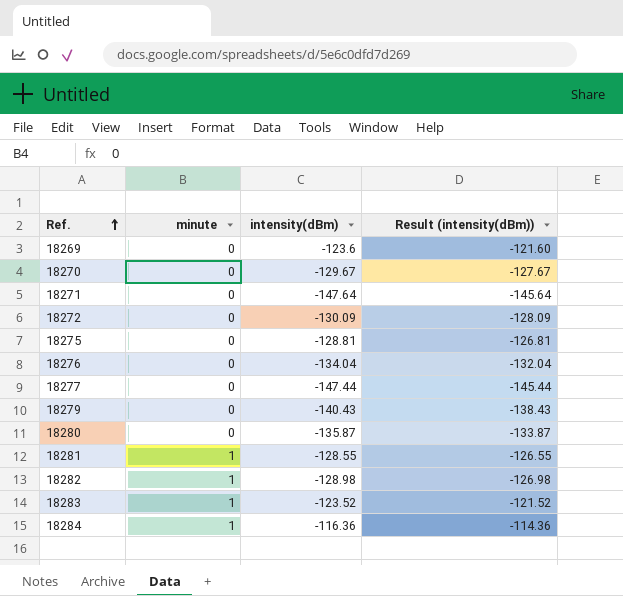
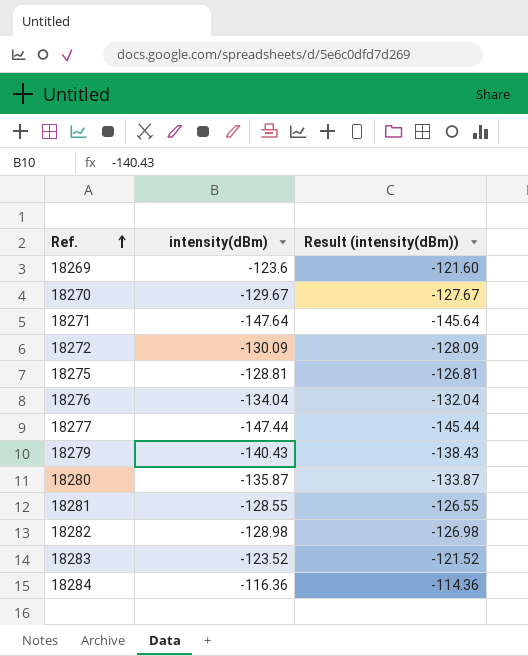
column minute | position: 2 -> none

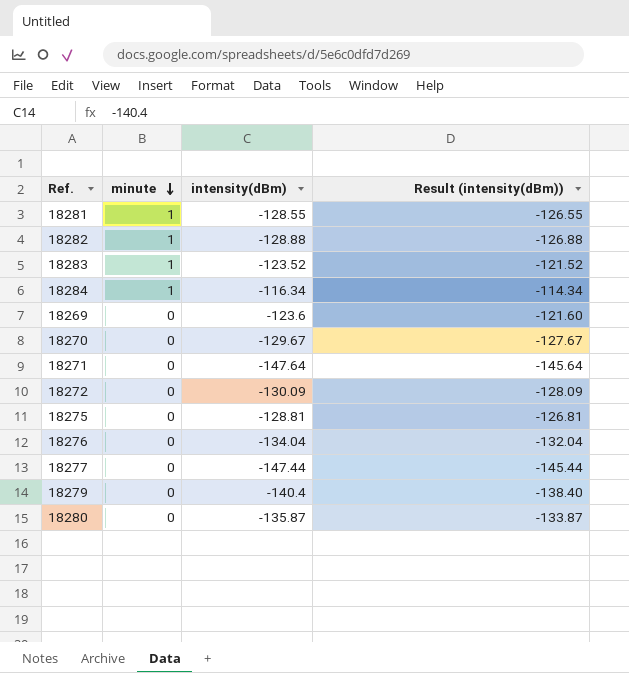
row order: Ref. ascending -> minute descending
column minute | position: none -> 2
18282 | intensity(dBm): -128.98 -> -128.88
18282 | Result (intensity(dBm)): -126.98 -> -126.88
18284 | intensity(dBm): -116.36 -> -116.34
18284 | Result (intensity(dBm)): -114.36 -> -114.34
18279 | intensity(dBm): -140.43 -> -140.4
18279 | Result (intensity(dBm)): -138.43 -> -138.40

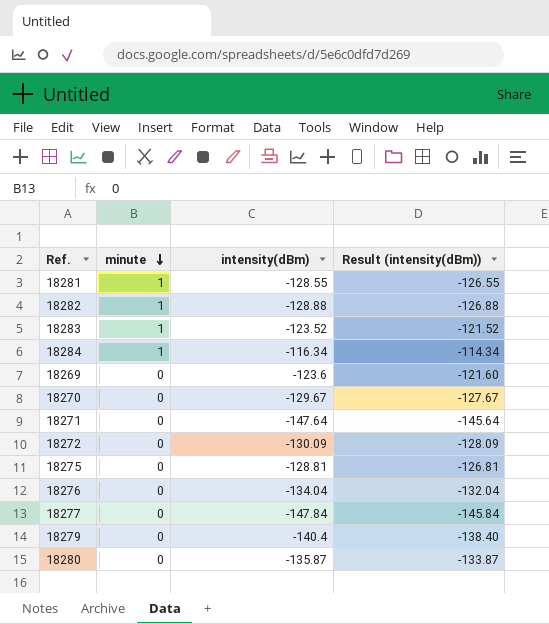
18277 | intensity(dBm): -147.44 -> -147.84
18277 | Result (intensity(dBm)): -145.44 -> -145.84

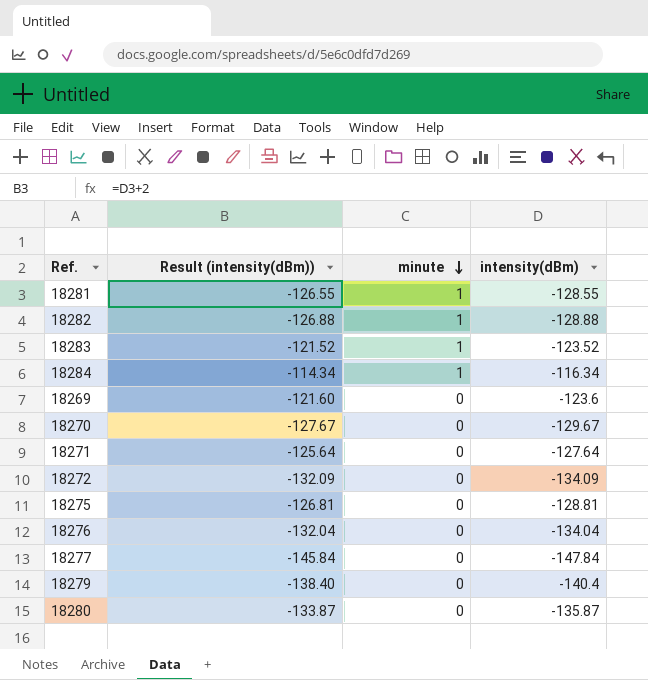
column Result (intensity(dBm)) | position: 4 -> 2
18271 | Result (intensity(dBm)): -145.64 -> -125.64
18271 | intensity(dBm): -147.64 -> -127.64
18272 | Result (intensity(dBm)): -128.09 -> -132.09
18272 | intensity(dBm): -130.09 -> -134.09

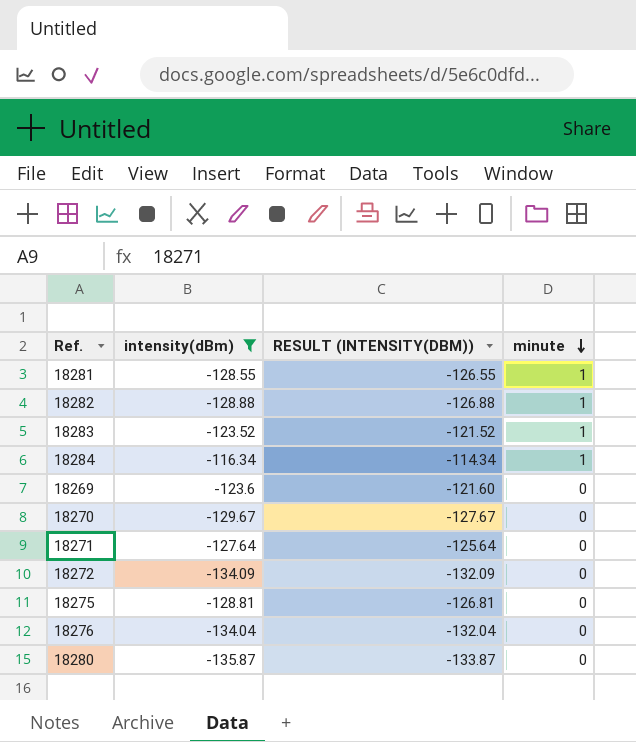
filter: none -> intensity(dBm) >= -135.87
column intensity(dBm) | position: 4 -> 2
column name: Result (intensity(dBm)) -> RESULT (INTENSITY(DBM))

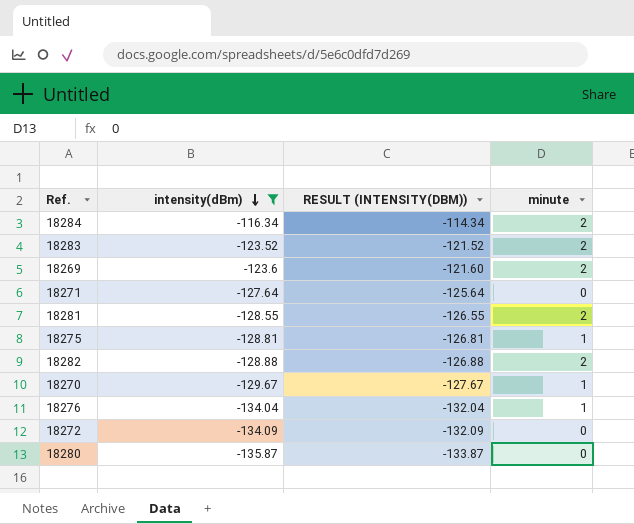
row order: minute descending -> intensity(dBm) descending
18284 | minute: 1 -> 2
18283 | minute: 1 -> 2
18269 | minute: 0 -> 2
18281 | minute: 1 -> 2
18275 | minute: 0 -> 1
18282 | minute: 1 -> 2
18270 | minute: 0 -> 1
18276 | minute: 0 -> 1

